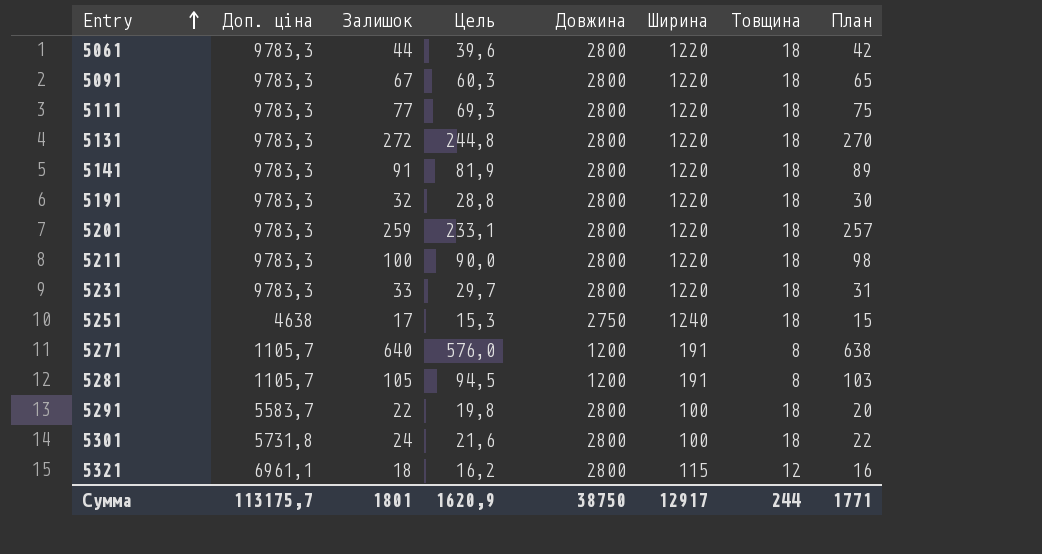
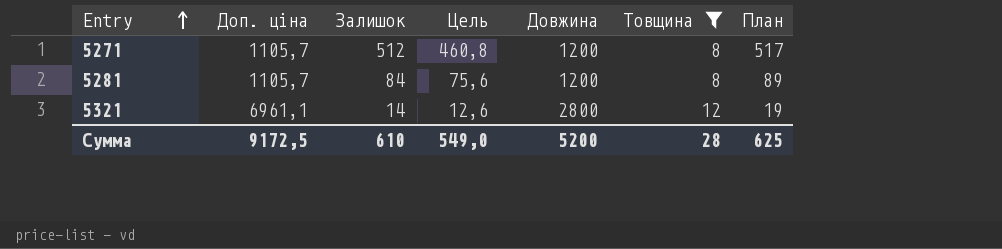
filter: none -> Товщина != 18
column Ширина | position: 6 -> none
column План | formula: [Залишок] - 2 -> [Залишок] + 5
5271 | Залишок: 640 -> 512
5271 | Цель: 576,0 -> 460,8
5281 | Залишок: 105 -> 84
5281 | Цель: 94,5 -> 75,6
5321 | Залишок: 18 -> 14
5321 | Цель: 16,2 -> 12,6
Сумма | Доп. ціна: 113175,7 -> 9172,5
Сумма | Залишок: 1801 -> 610
Сумма | Цель: 1620,9 -> 549,0
Сумма | Довжина: 38750 -> 5200
Сумма | Товщина: 244 -> 28
Сумма | План: 1771 -> 625

